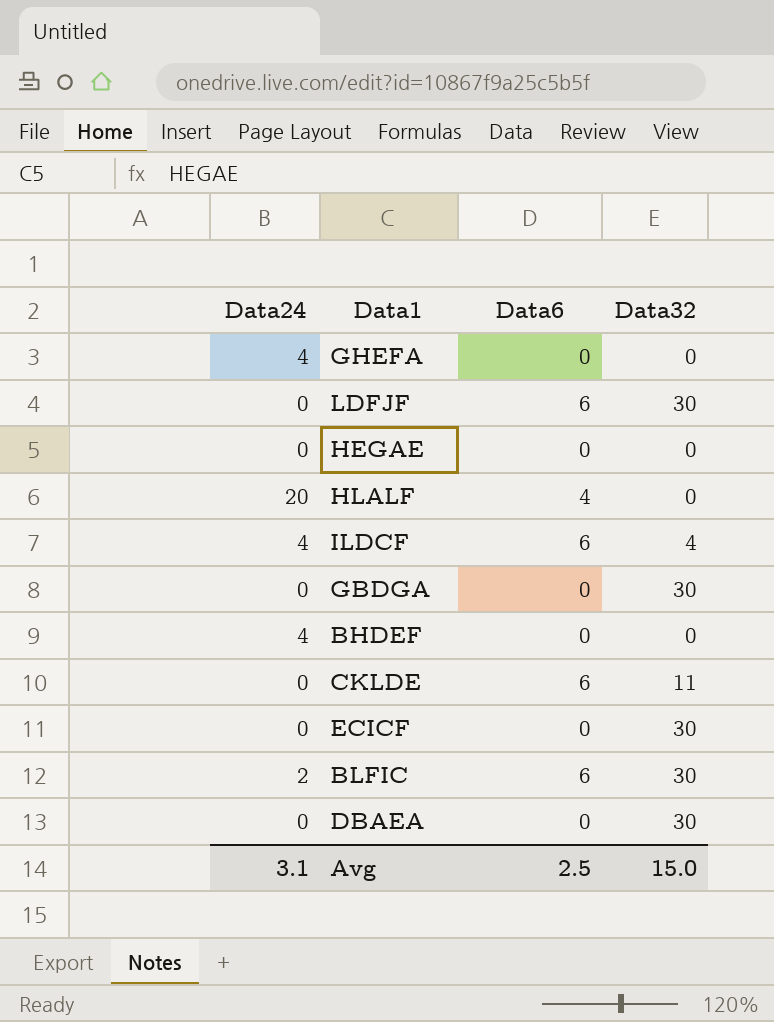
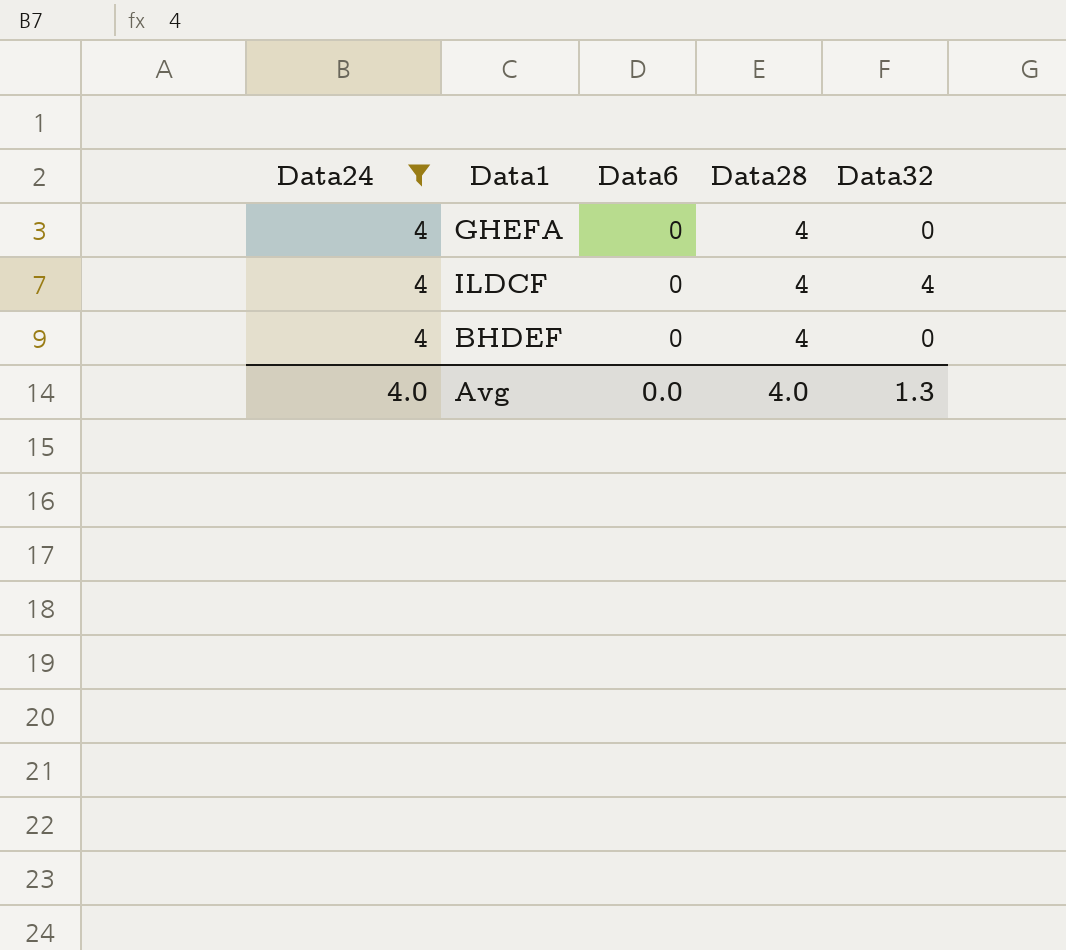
filter: none -> Data24 = 4
column Data28 | position: none -> 4
ILDCF | Data6: 6 -> 0
Avg | Data24: 3.1 -> 4.0
Avg | Data6: 2.5 -> 0.0
Avg | Data32: 15.0 -> 1.3

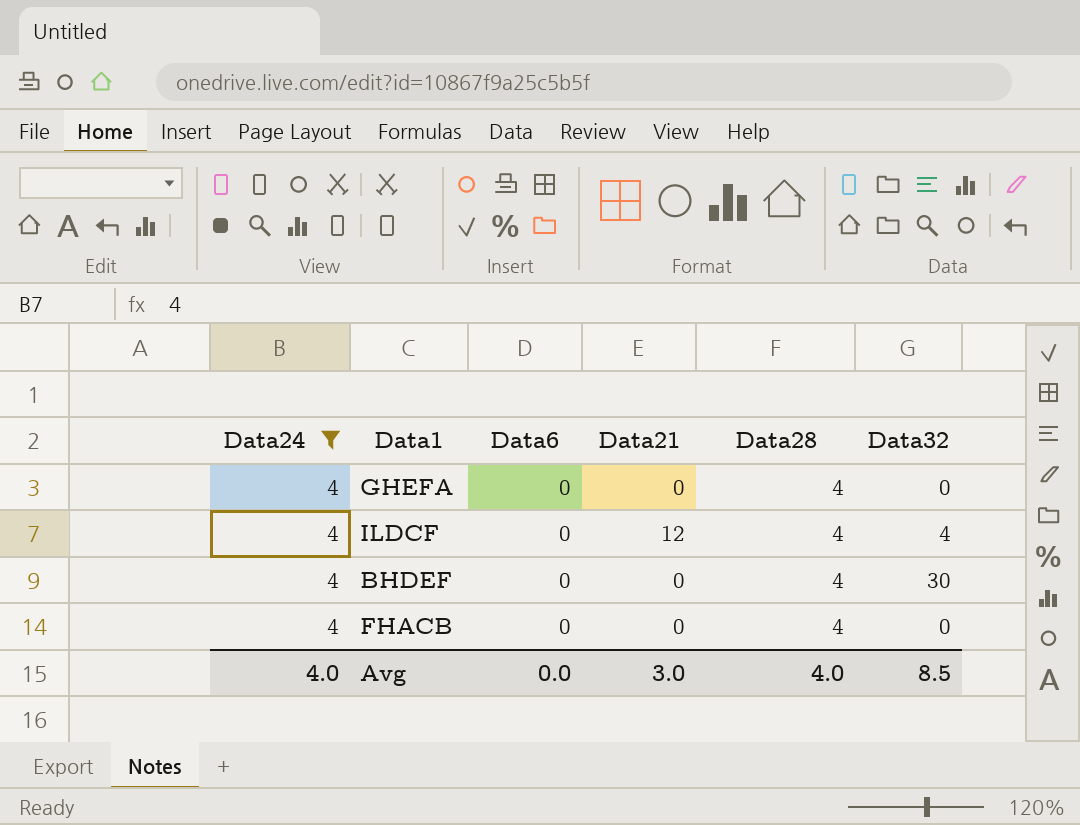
column Data21 | position: none -> 4
BHDEF | Data32: 0 -> 30
row FHACB: none -> 4 | 0 | 0 | 4 | 0
Avg | Data32: 1.3 -> 8.5

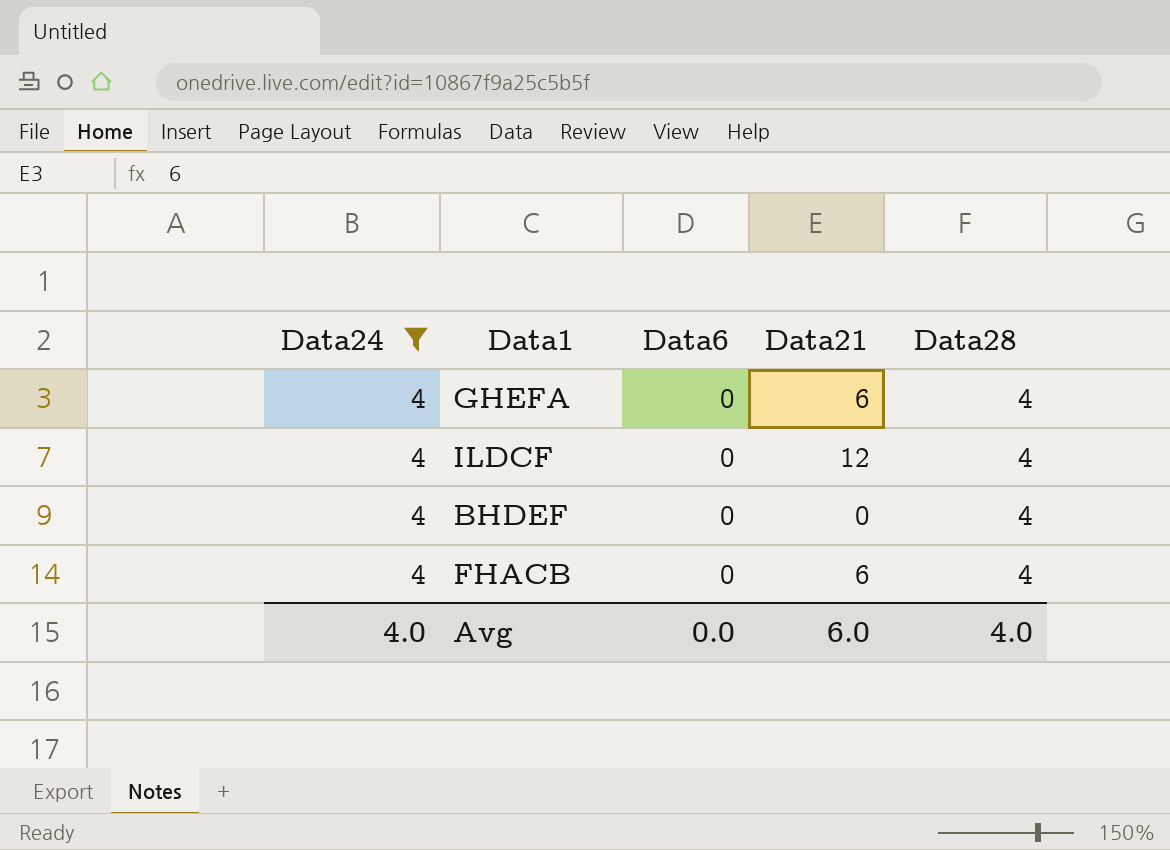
column Data32 | position: 6 -> none
GHEFA | Data21: 0 -> 6
FHACB | Data21: 0 -> 6
Avg | Data21: 3.0 -> 6.0

